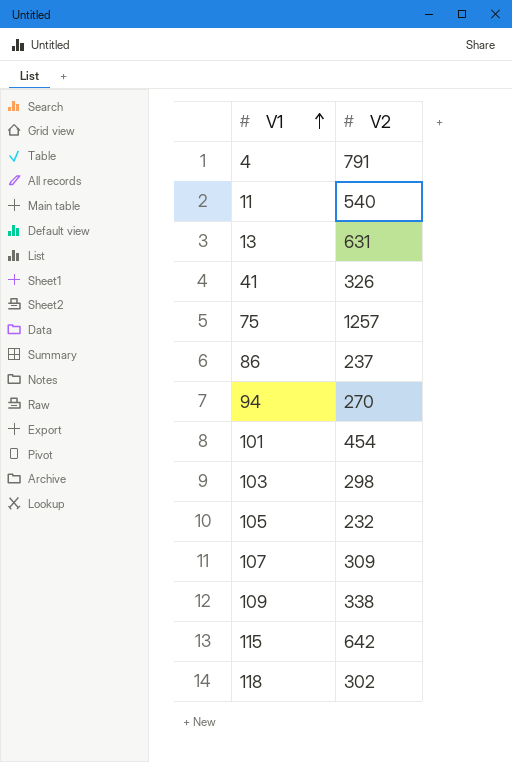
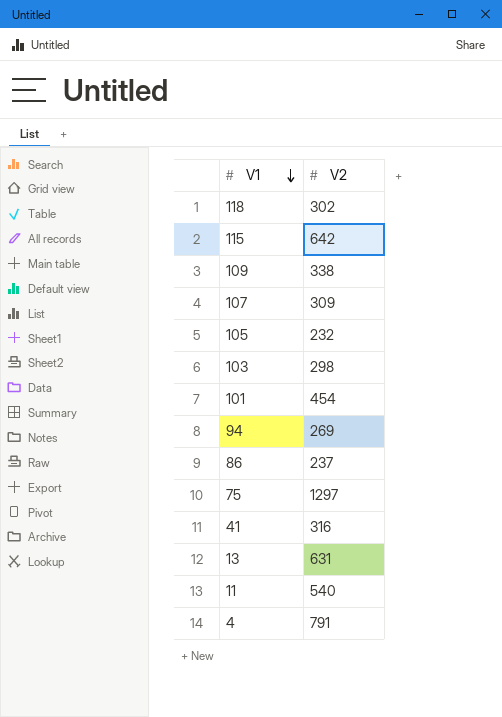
row order: V1 ascending -> V1 descending
94 | V2: 270 -> 269
75 | V2: 1257 -> 1297
41 | V2: 326 -> 316

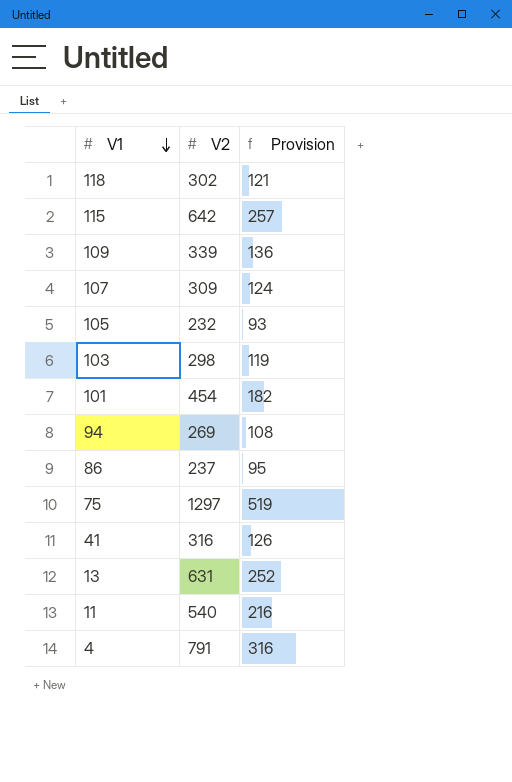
column Provision | formula: none -> [V2] * 0.4
109 | V2: 338 -> 339

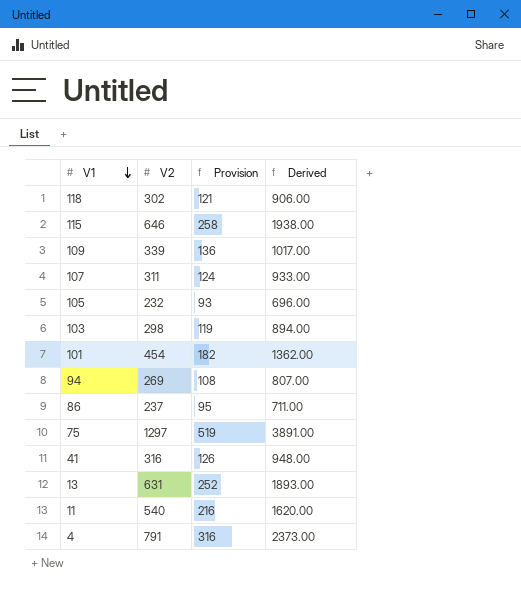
column Derived | formula: none -> [V2] * 3
115 | V2: 642 -> 646
115 | Provision: 257 -> 258
107 | V2: 309 -> 311

